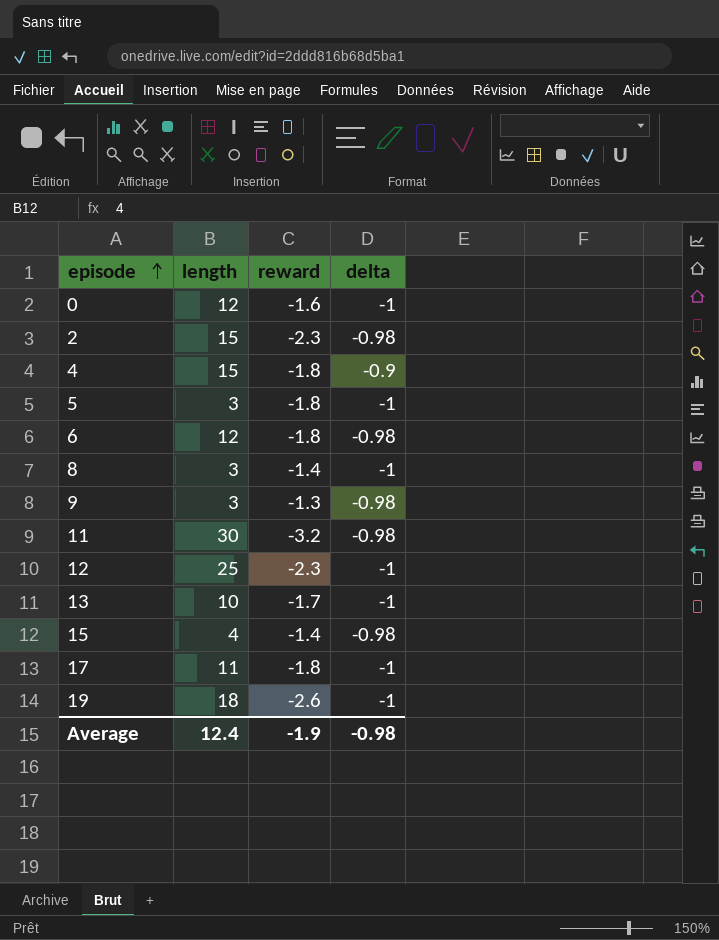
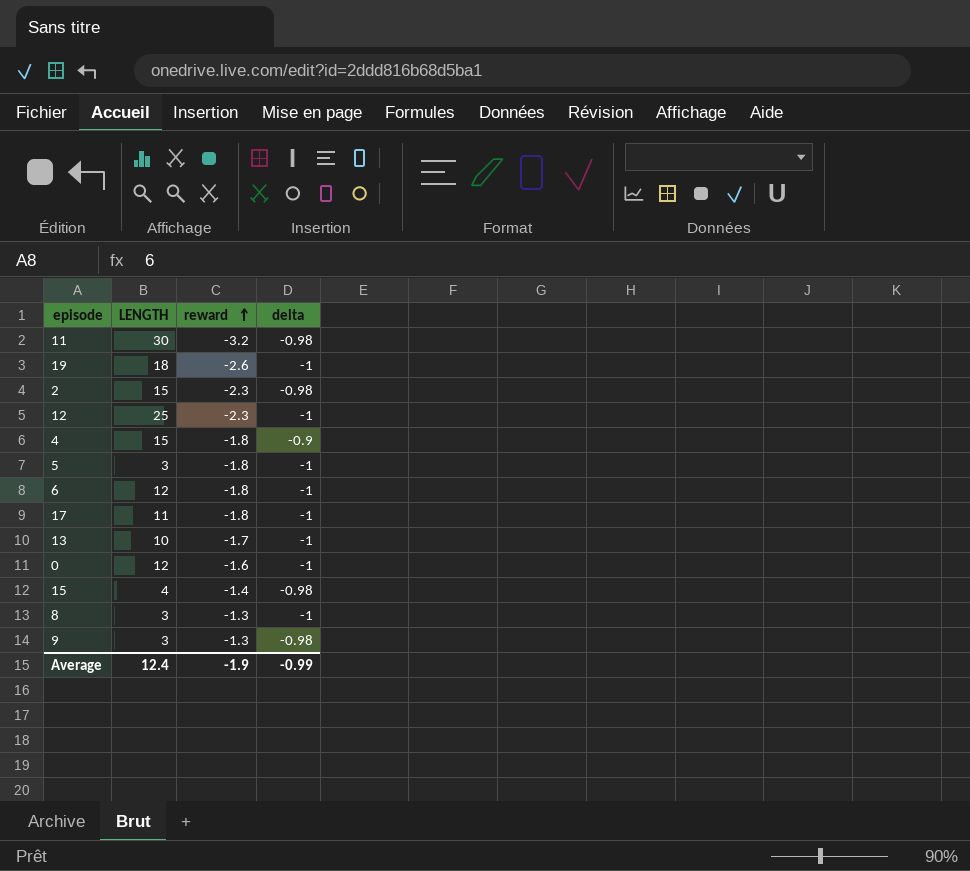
row order: episode ascending -> reward ascending
column name: length -> LENGTH
6 | delta: -0.98 -> -1
8 | reward: -1.4 -> -1.3
Average | delta: -0.98 -> -0.99

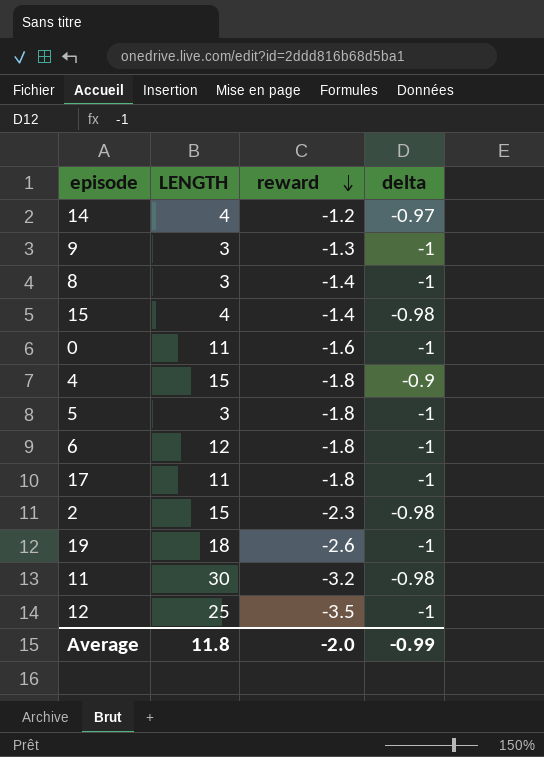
row order: reward ascending -> reward descending
row 13: 10 | -1.7 | -1 -> none
row 14: none -> 4 | -1.2 | -0.97
9 | delta: -0.98 -> -1
8 | reward: -1.3 -> -1.4
0 | LENGTH: 12 -> 11
12 | reward: -2.3 -> -3.5
Average | LENGTH: 12.4 -> 11.8
Average | reward: -1.9 -> -2.0

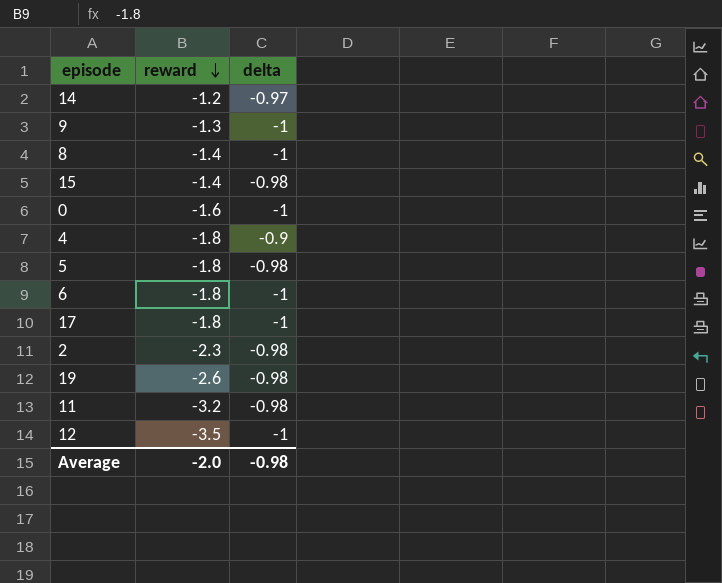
column LENGTH | position: 2 -> none
5 | delta: -1 -> -0.98
19 | delta: -1 -> -0.98
Average | delta: -0.99 -> -0.98

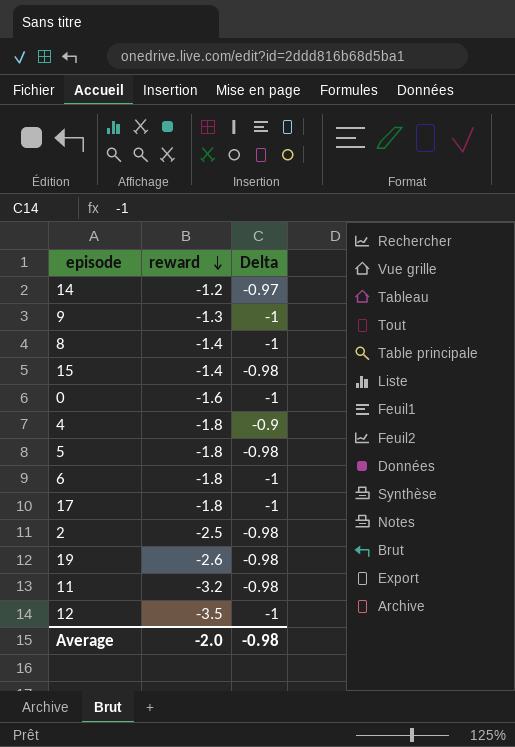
column name: delta -> Delta
2 | reward: -2.3 -> -2.5

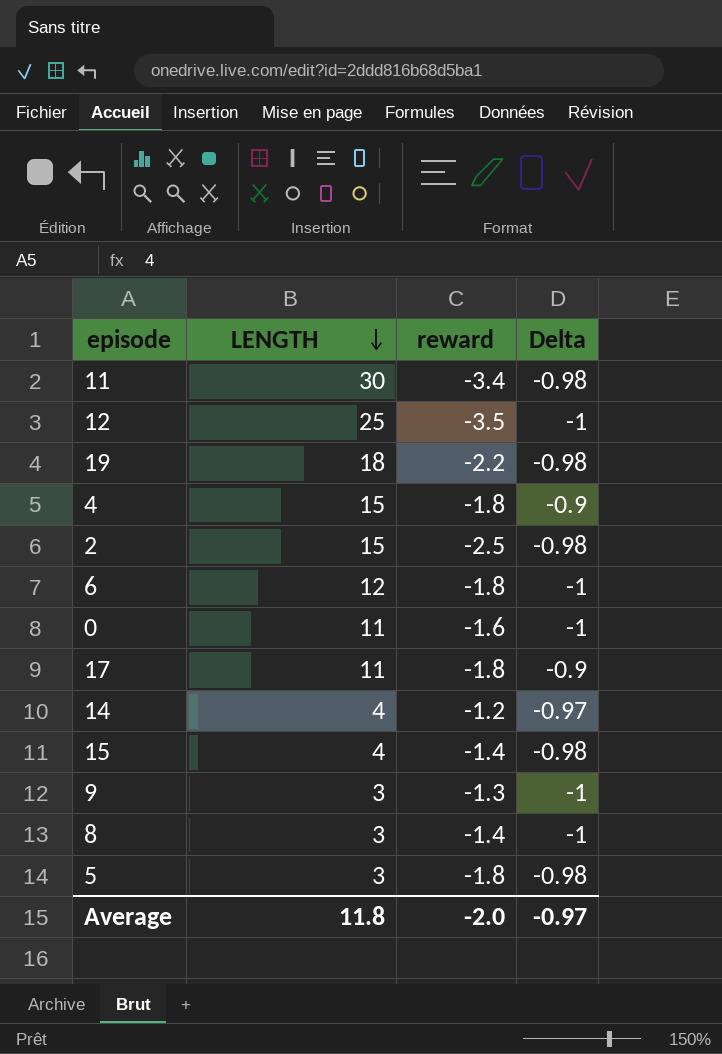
row order: reward descending -> LENGTH descending
column LENGTH | position: none -> 2
11 | reward: -3.2 -> -3.4
19 | reward: -2.6 -> -2.2
17 | Delta: -1 -> -0.9
Average | Delta: -0.98 -> -0.97

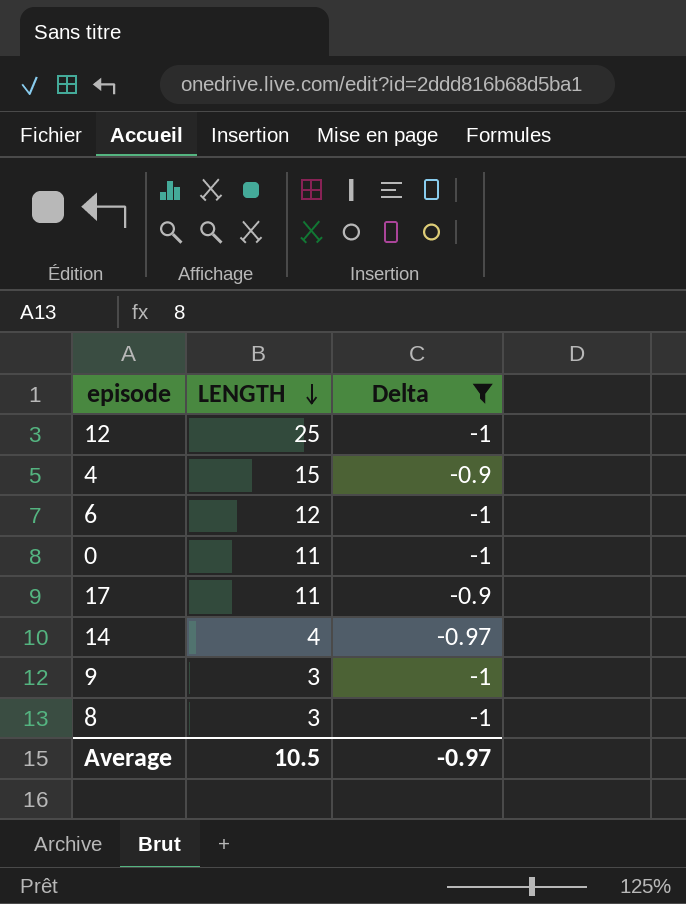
filter: none -> Delta != -0.98
column reward | position: 3 -> none
Average | LENGTH: 11.8 -> 10.5

